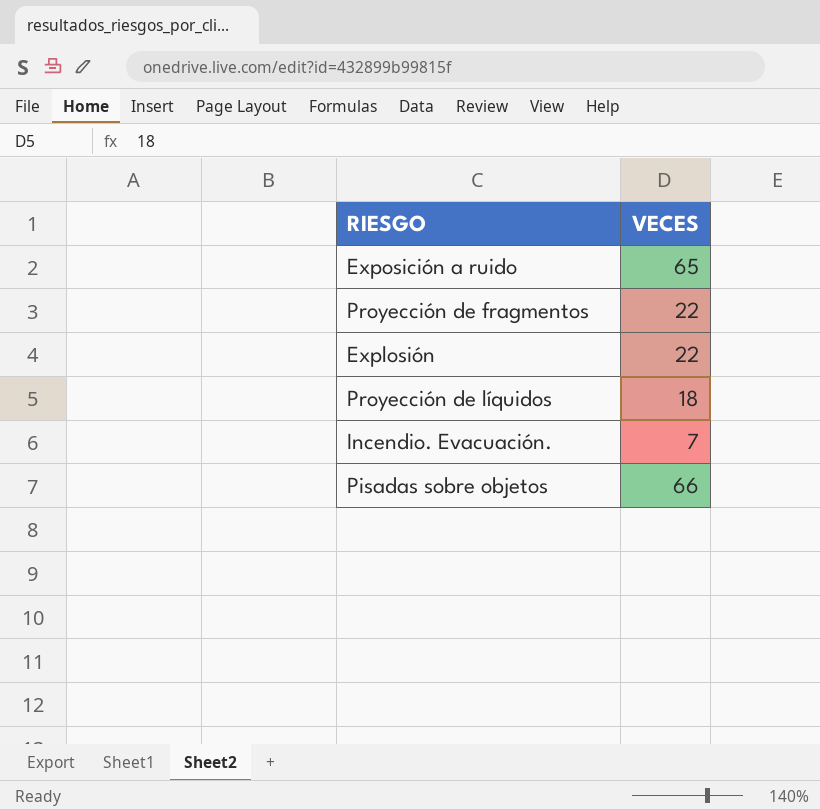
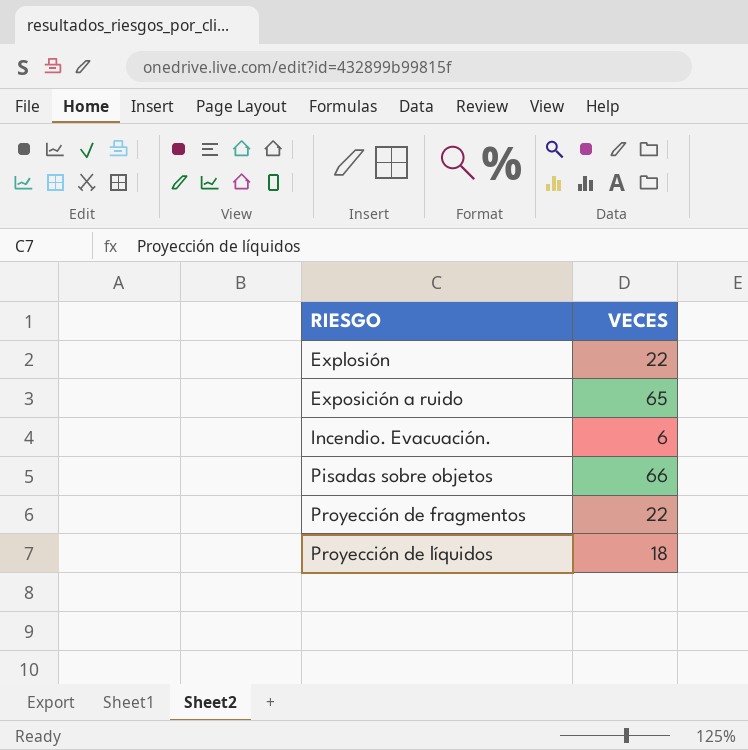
row order: none -> RIESGO ascending
Incendio. Evacuación. | VECES: 7 -> 6

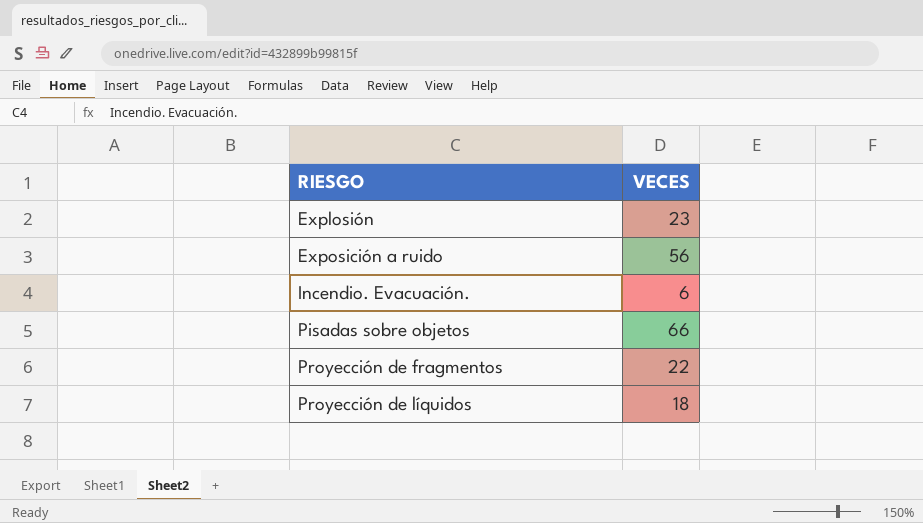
Explosión | VECES: 22 -> 23
Exposición a ruido | VECES: 65 -> 56

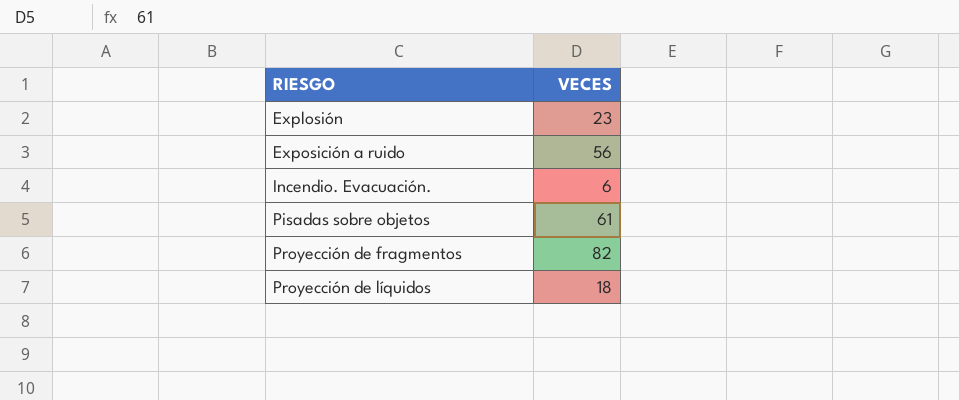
Pisadas sobre objetos | VECES: 66 -> 61
Proyección de fragmentos | VECES: 22 -> 82

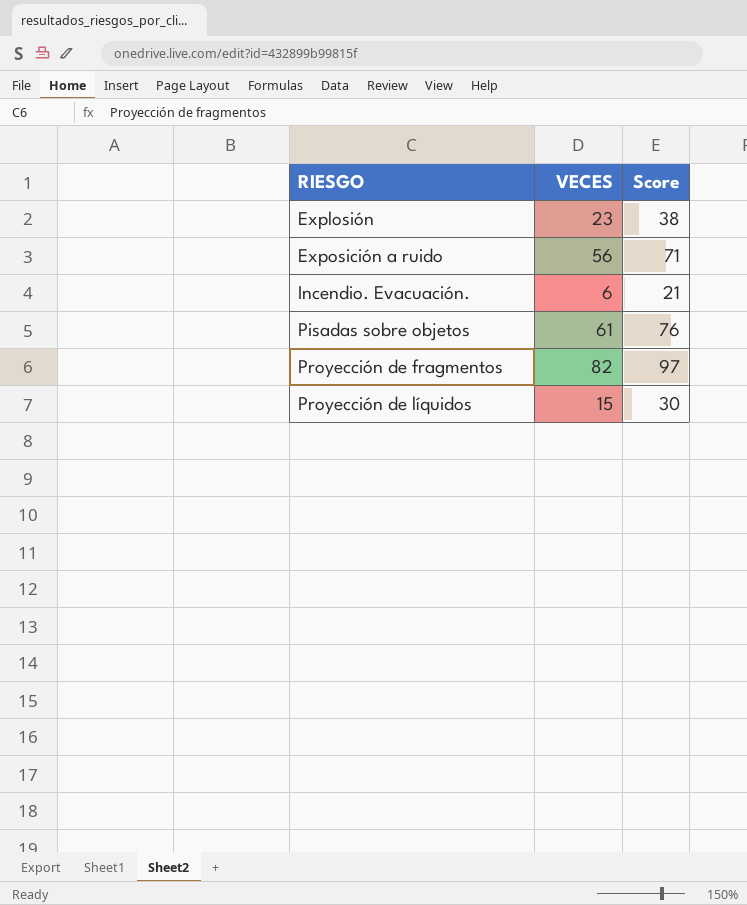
column Score | formula: none -> [VECES] + 15
Proyección de líquidos | VECES: 18 -> 15

